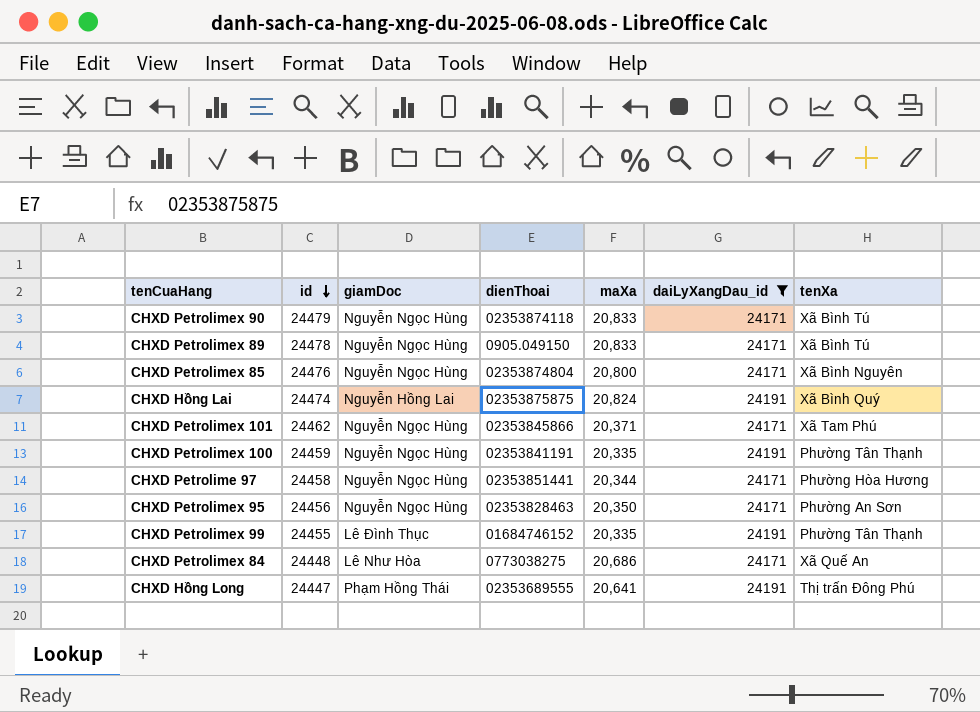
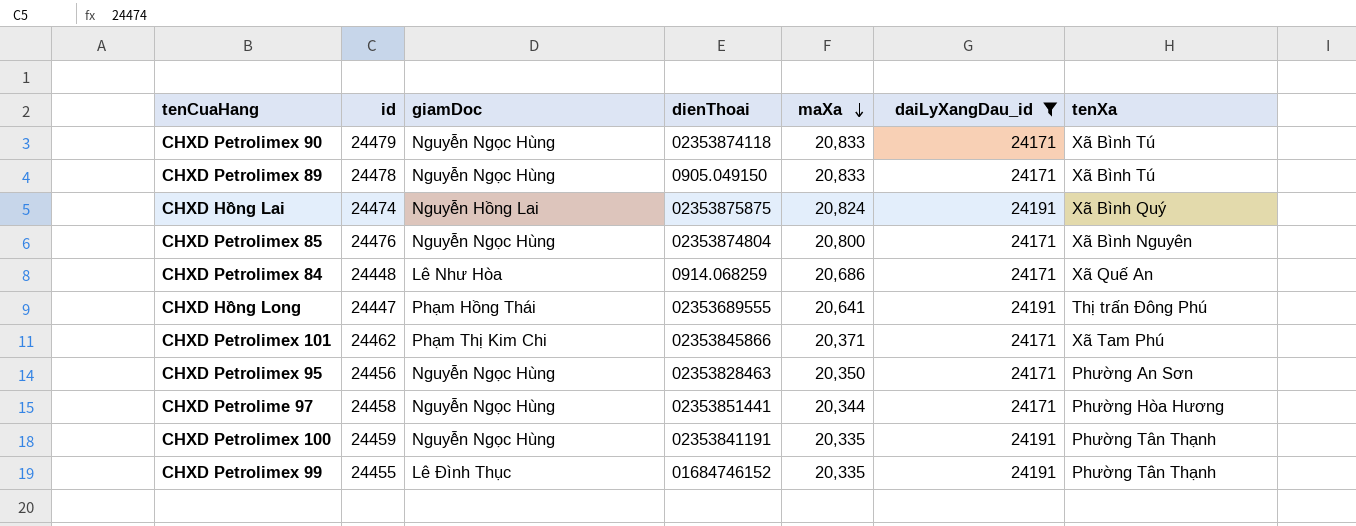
row order: id descending -> maXa descending
CHXD Petrolimex 84 | dienThoai: 0773038275 -> 0914.068259
CHXD Petrolimex 101 | giamDoc: Nguyễn Ngọc Hùng -> Phạm Thị Kim Chi

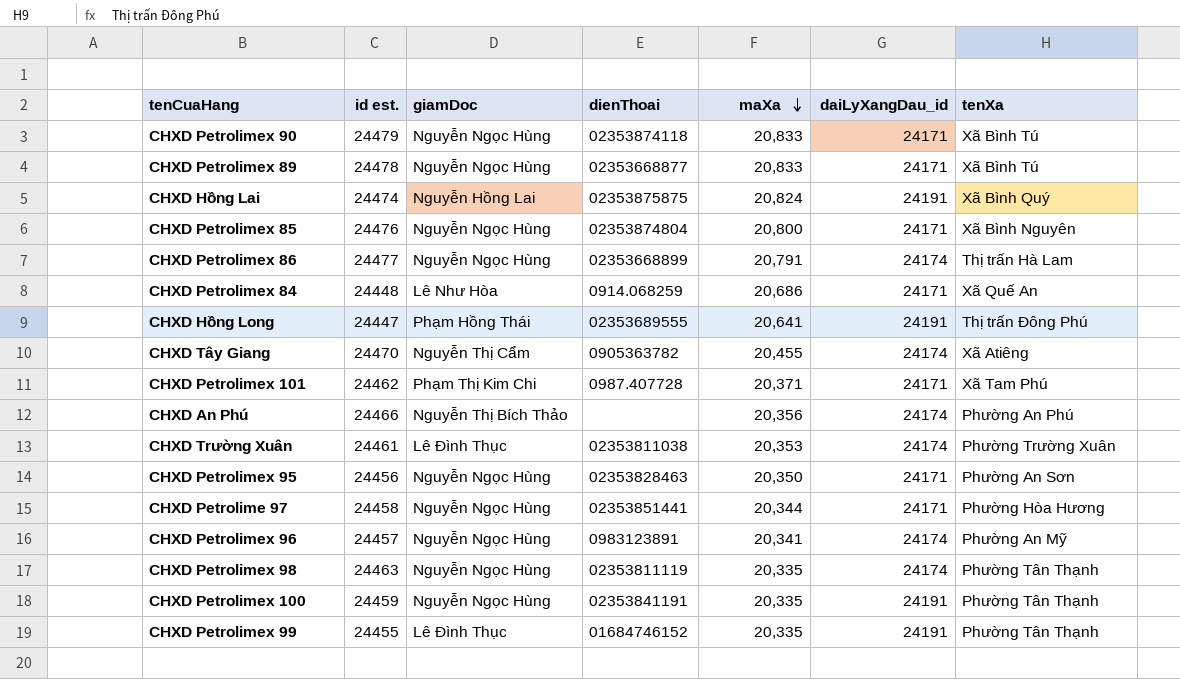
filter: daiLyXangDau_id != 24174 -> none
column name: id -> id est.
CHXD Petrolimex 89 | dienThoai: 0905.049150 -> 02353668877
CHXD Petrolimex 101 | dienThoai: 02353845866 -> 0987.407728

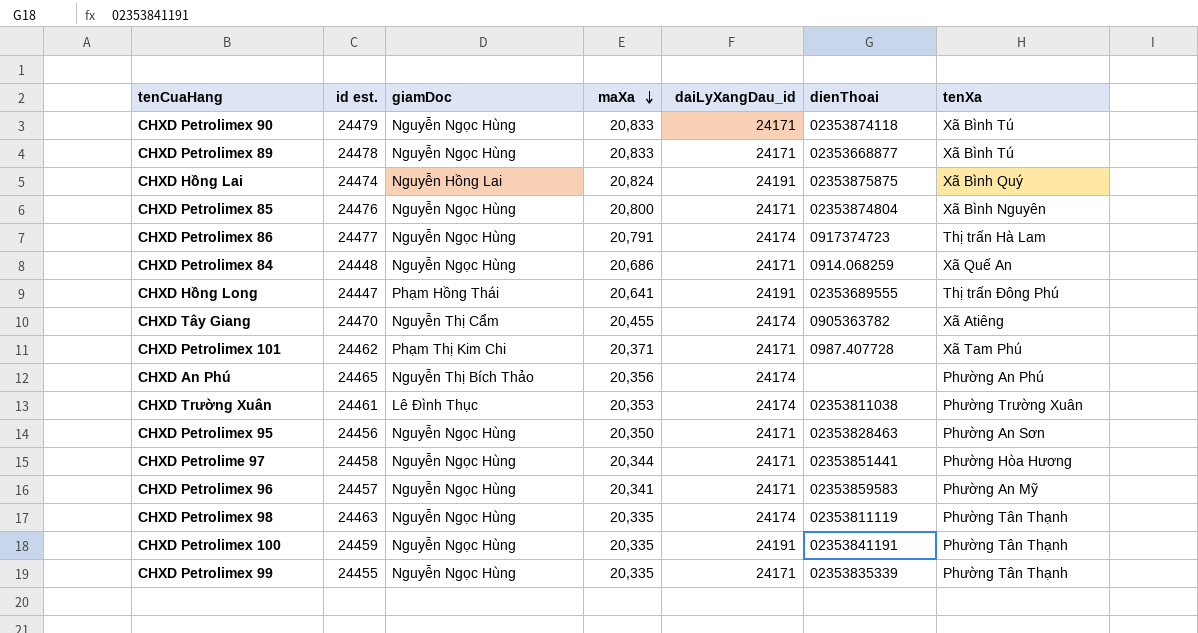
column dienThoai | position: 4 -> 6
CHXD Petrolimex 86 | dienThoai: 02353668899 -> 0917374723
CHXD Petrolimex 84 | giamDoc: Lê Như Hòa -> Nguyễn Ngọc Hùng
CHXD An Phú | id est.: 24466 -> 24465
CHXD Petrolimex 96 | daiLyXangDau_id: 24174 -> 24171
CHXD Petrolimex 96 | dienThoai: 0983123891 -> 02353859583
CHXD Petrolimex 99 | giamDoc: Lê Đình Thục -> Nguyễn Ngọc Hùng
CHXD Petrolimex 99 | daiLyXangDau_id: 24191 -> 24171
CHXD Petrolimex 99 | dienThoai: 01684746152 -> 02353835339

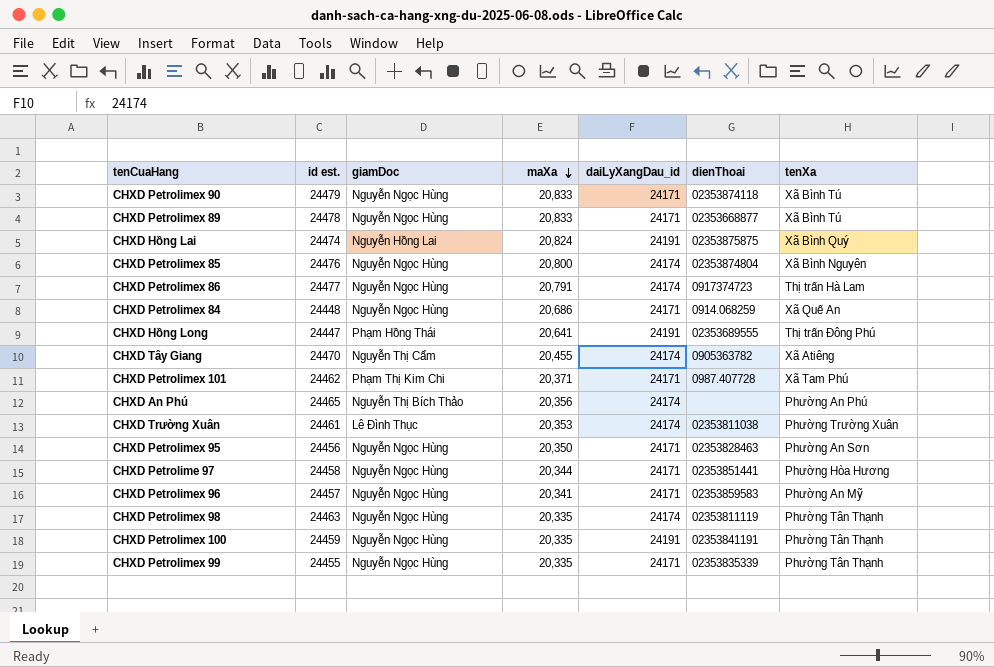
CHXD Petrolimex 85 | daiLyXangDau_id: 24171 -> 24174

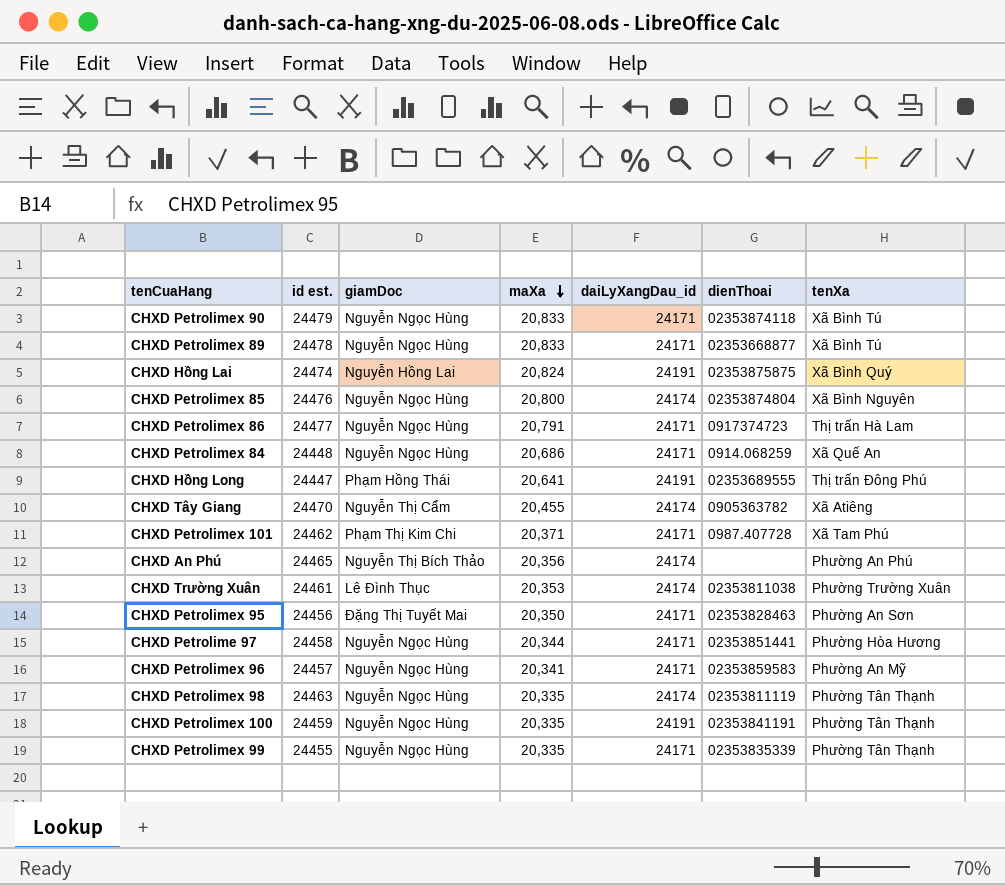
CHXD Petrolimex 86 | daiLyXangDau_id: 24174 -> 24171
CHXD Petrolimex 95 | giamDoc: Nguyễn Ngọc Hùng -> Đặng Thị Tuyết Mai

